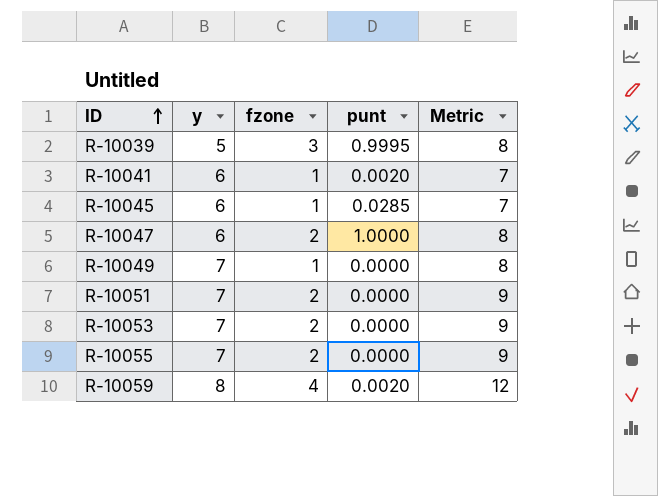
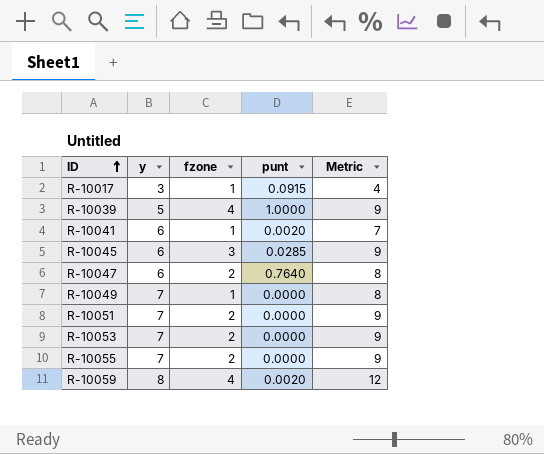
row R-10017: none -> 3 | 1 | 0.0915 | 4
R-10039 | fzone: 3 -> 4
R-10039 | punt: 0.9995 -> 1.0000
R-10039 | Metric: 8 -> 9
R-10045 | fzone: 1 -> 3
R-10045 | Metric: 7 -> 9
R-10047 | punt: 1.0000 -> 0.7640

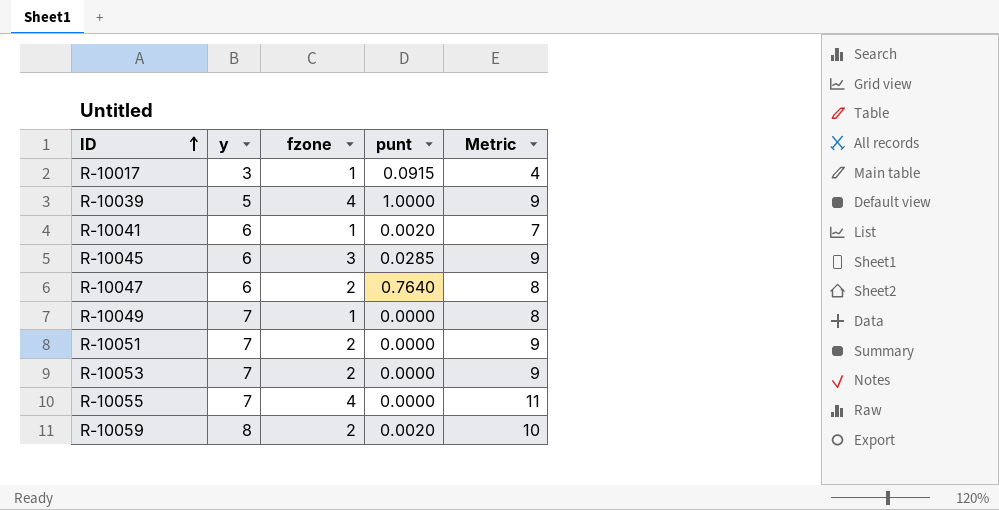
R-10055 | fzone: 2 -> 4
R-10055 | Metric: 9 -> 11
R-10059 | fzone: 4 -> 2
R-10059 | Metric: 12 -> 10

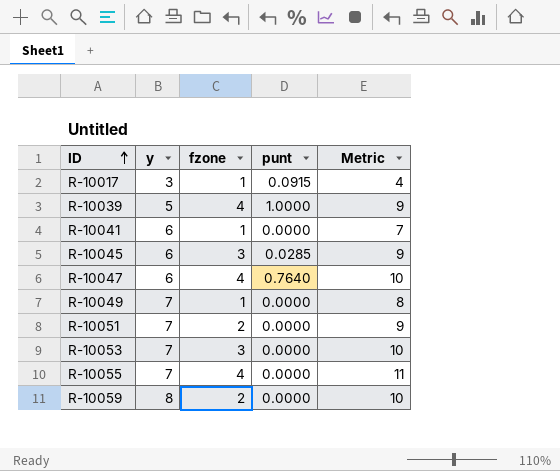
R-10041 | punt: 0.0020 -> 0.0000
R-10047 | fzone: 2 -> 4
R-10047 | Metric: 8 -> 10
R-10053 | fzone: 2 -> 3
R-10053 | Metric: 9 -> 10
R-10059 | punt: 0.0020 -> 0.0000

